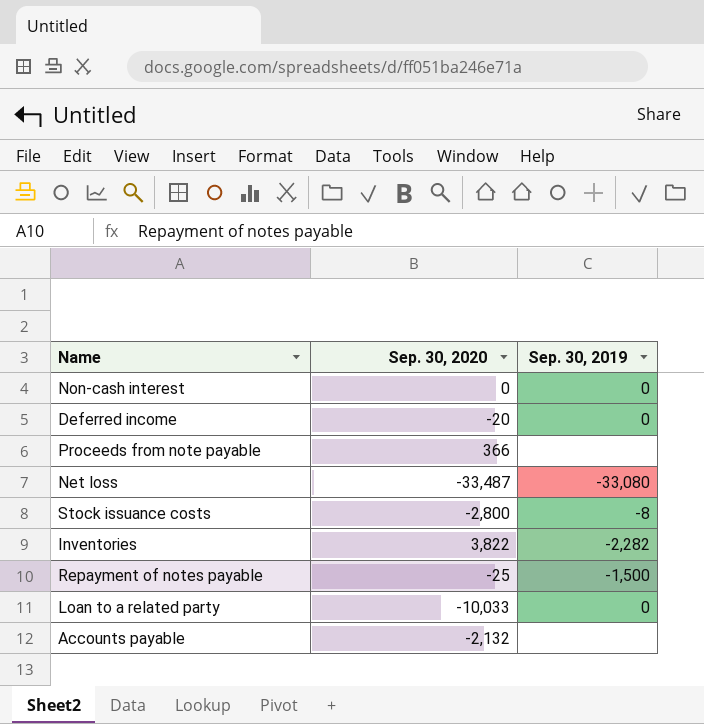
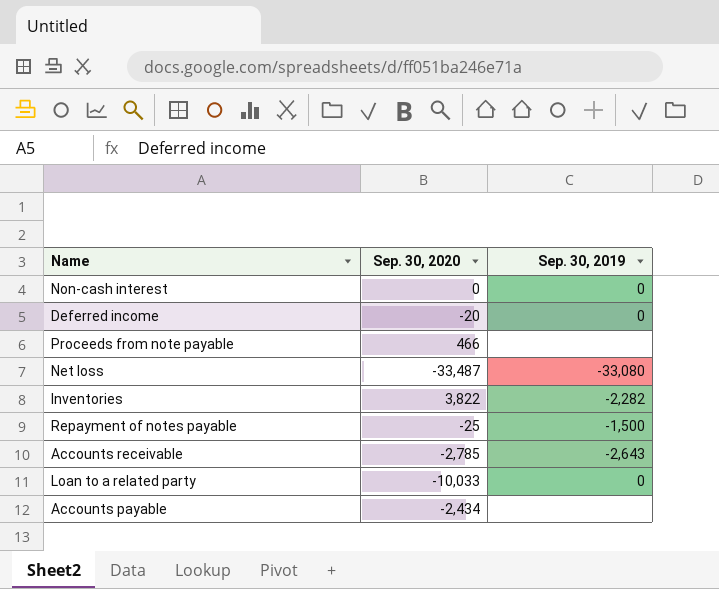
row Stock issuance costs: -2,800 | -8 -> none
Proceeds from note payable | Sep. 30, 2020: 366 -> 466
row Accounts receivable: none -> -2,785 | -2,643
Accounts payable | Sep. 30, 2020: -2,132 -> -2,434

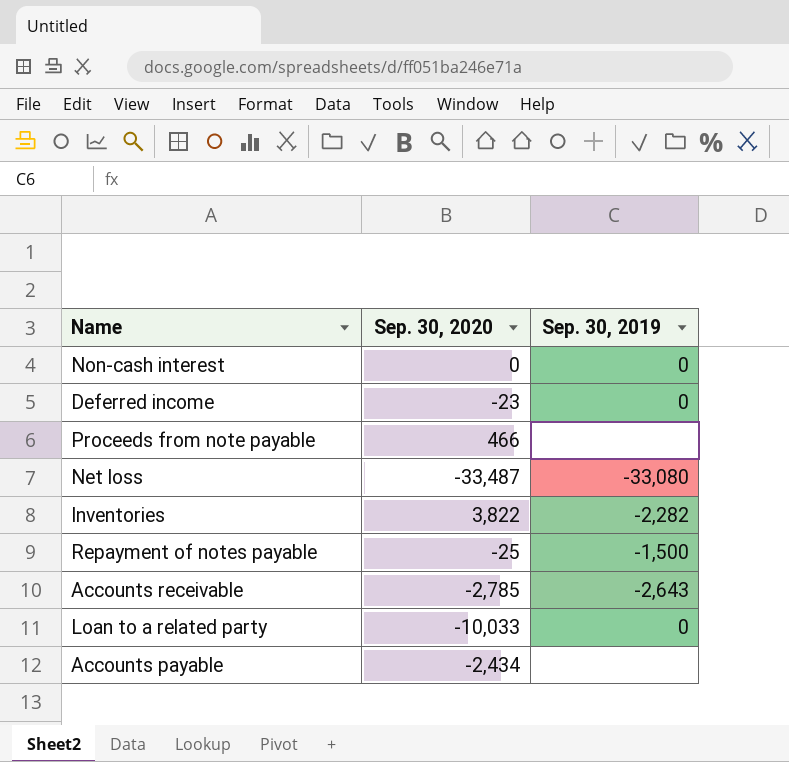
Deferred income | Sep. 30, 2020: -20 -> -23

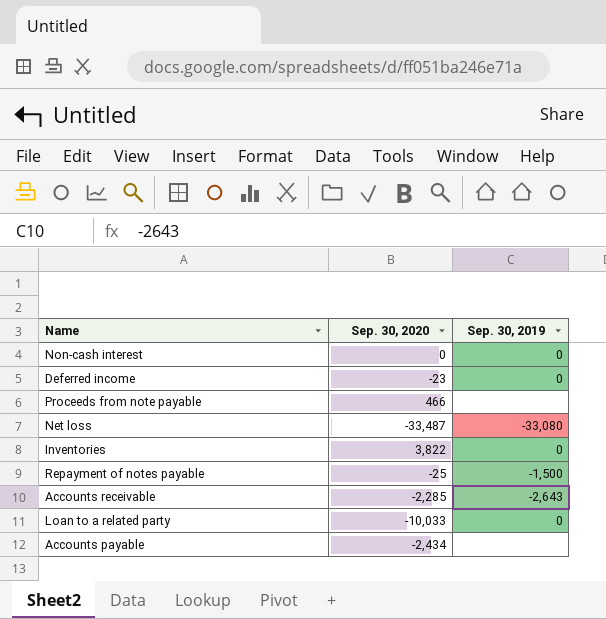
Inventories | Sep. 30, 2019: -2,282 -> 0
Accounts receivable | Sep. 30, 2020: -2,785 -> -2,285

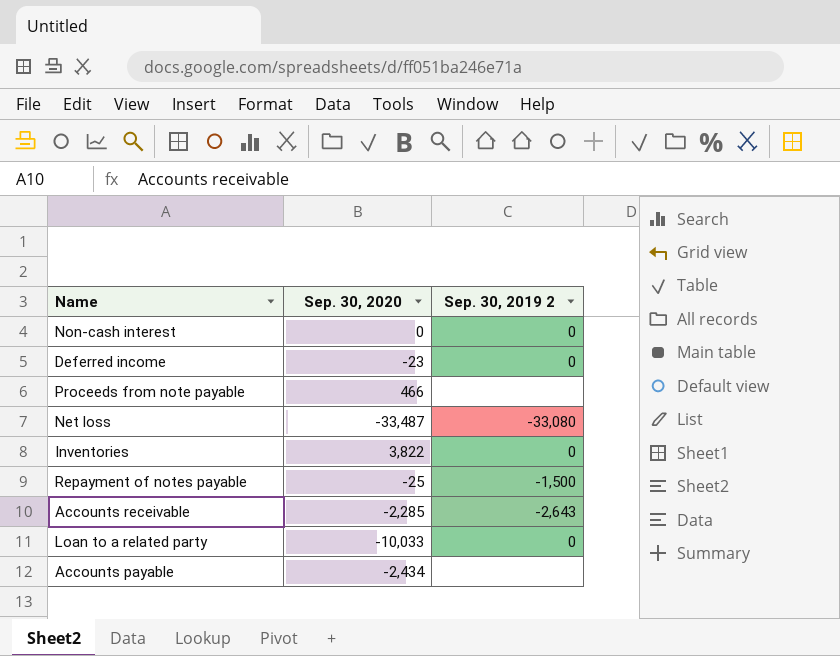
column name: Sep. 30, 2019 -> Sep. 30, 2019 2

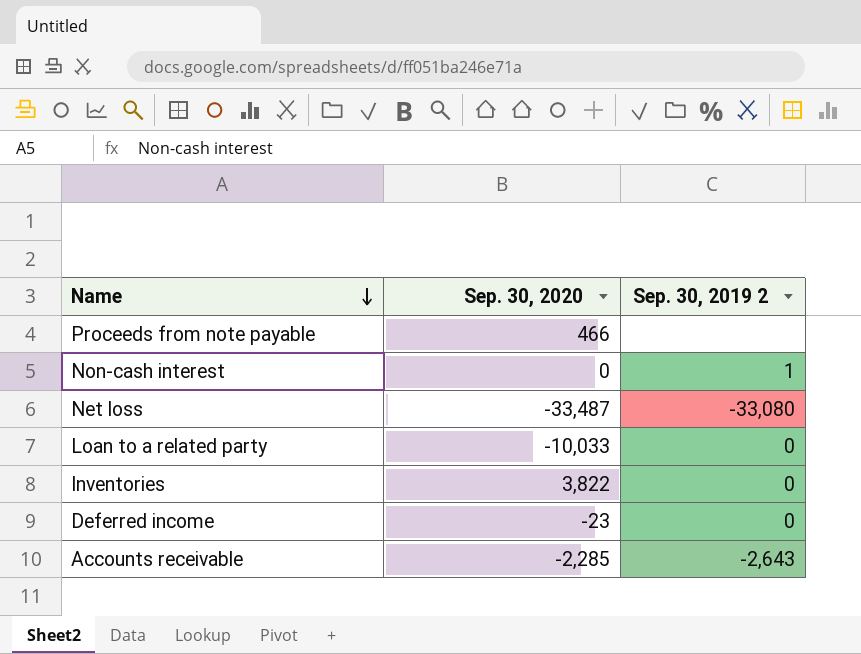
row order: none -> Name descending
row Repayment of notes payable: -25 | -1,500 -> none
row Accounts payable: -2,434 | none -> none
Non-cash interest | Sep. 30, 2019 2: 0 -> 1

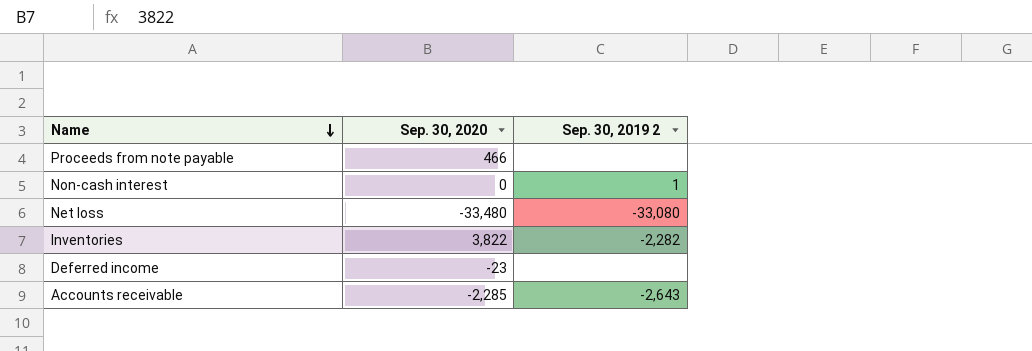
row Loan to a related party: -10,033 | 0 -> none
Net loss | Sep. 30, 2020: -33,487 -> -33,480
Inventories | Sep. 30, 2019 2: 0 -> -2,282
Deferred income | Sep. 30, 2019 2: 0 -> none

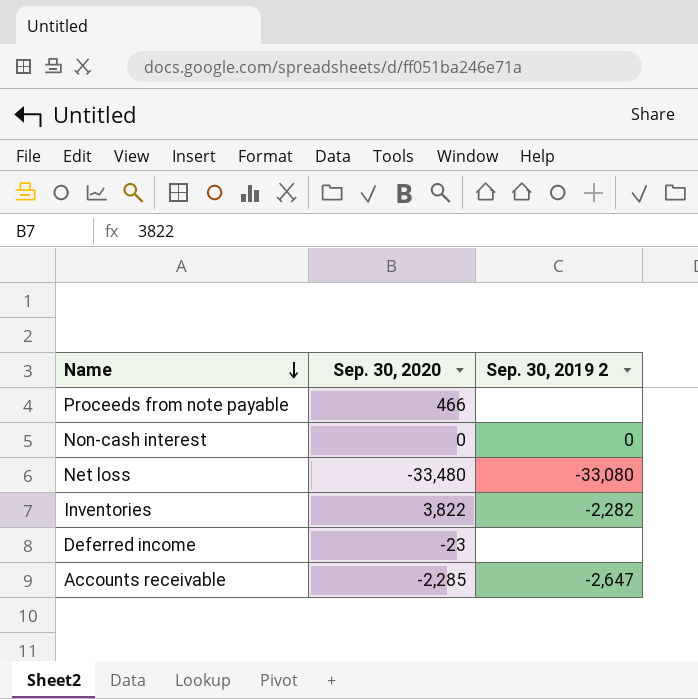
Non-cash interest | Sep. 30, 2019 2: 1 -> 0
Accounts receivable | Sep. 30, 2019 2: -2,643 -> -2,647

